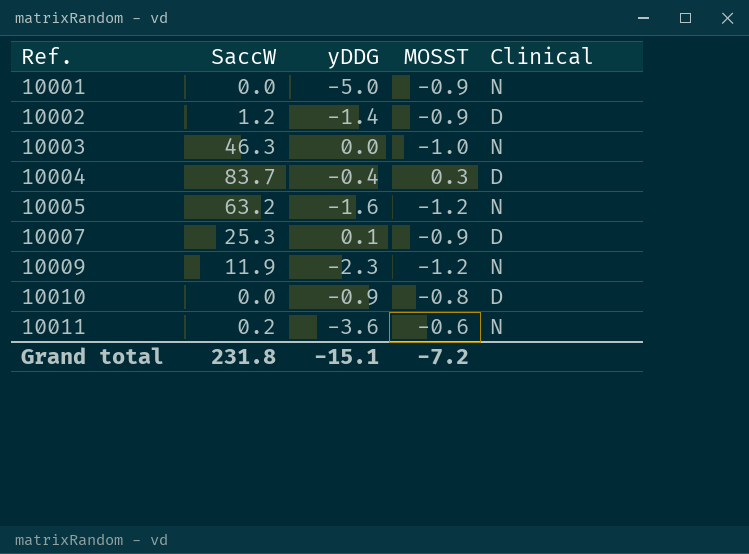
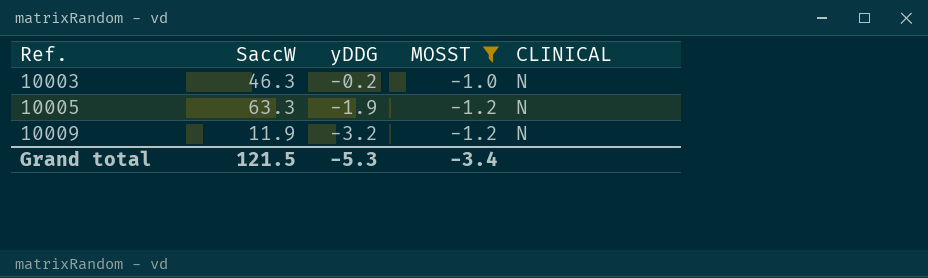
filter: none -> MOSST <= -1.0
column name: Clinical -> CLINICAL
10003 | yDDG: 0.0 -> -0.2
10005 | SaccW: 63.2 -> 63.3
10005 | yDDG: -1.6 -> -1.9
10009 | yDDG: -2.3 -> -3.2
Grand total | SaccW: 231.8 -> 121.5
Grand total | yDDG: -15.1 -> -5.3
Grand total | MOSST: -7.2 -> -3.4

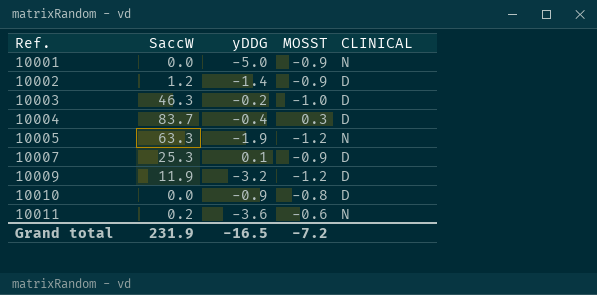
filter: MOSST <= -1.0 -> none
10003 | CLINICAL: N -> D
10009 | CLINICAL: N -> D
Grand total | SaccW: 121.5 -> 231.9
Grand total | yDDG: -5.3 -> -16.5
Grand total | MOSST: -3.4 -> -7.2

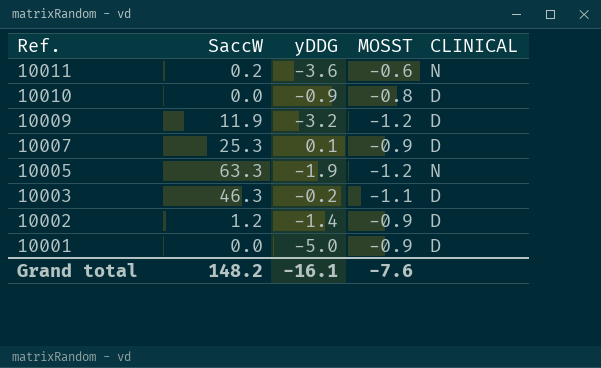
row order: Ref. ascending -> Ref. descending
row 10004: 83.7 | -0.4 | 0.3 | D -> none
10003 | MOSST: -1.0 -> -1.1
10001 | CLINICAL: N -> D
Grand total | SaccW: 231.9 -> 148.2
Grand total | yDDG: -16.5 -> -16.1
Grand total | MOSST: -7.2 -> -7.6

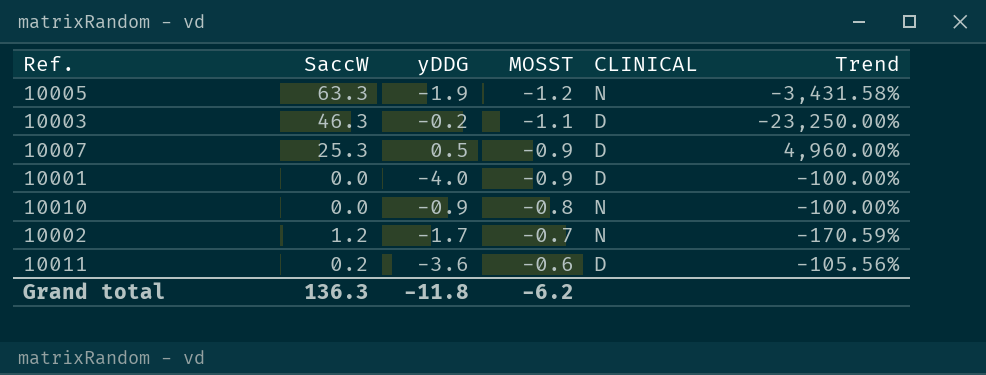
row order: Ref. descending -> MOSST ascending
column Trend | formula: none -> ([SaccW] - [yDDG]) / [yDDG]
row 10009: 11.9 | -3.2 | -1.2 | D -> none
10007 | yDDG: 0.1 -> 0.5
10001 | yDDG: -5.0 -> -4.0
10010 | CLINICAL: D -> N
10002 | yDDG: -1.4 -> -1.7
10002 | MOSST: -0.9 -> -0.7
10002 | CLINICAL: D -> N
10011 | CLINICAL: N -> D
Grand total | SaccW: 148.2 -> 136.3
Grand total | yDDG: -16.1 -> -11.8
Grand total | MOSST: -7.6 -> -6.2

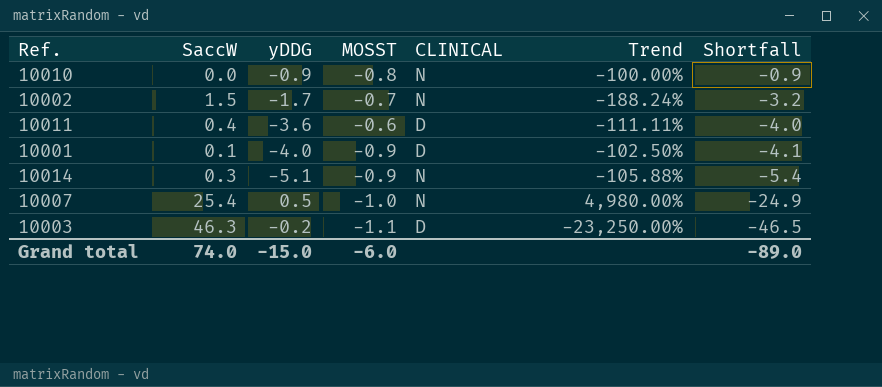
row order: MOSST ascending -> Shortfall descending
column Shortfall | formula: none -> [yDDG] - [SaccW]
row 10005: 63.3 | -1.9 | -1.2 | N | -3,431.58% -> none
10002 | SaccW: 1.2 -> 1.5
10002 | Trend: -170.59% -> -188.24%
10011 | SaccW: 0.2 -> 0.4
10011 | Trend: -105.56% -> -111.11%
10001 | SaccW: 0.0 -> 0.1
10001 | Trend: -100.00% -> -102.50%
row 10014: none -> 0.3 | -5.1 | -0.9 | N | -105.88% | -5.4
10007 | SaccW: 25.3 -> 25.4
10007 | MOSST: -0.9 -> -1.0
10007 | CLINICAL: D -> N
10007 | Trend: 4,960.00% -> 4,980.00%
Grand total | SaccW: 136.3 -> 74.0
Grand total | yDDG: -11.8 -> -15.0
Grand total | MOSST: -6.2 -> -6.0

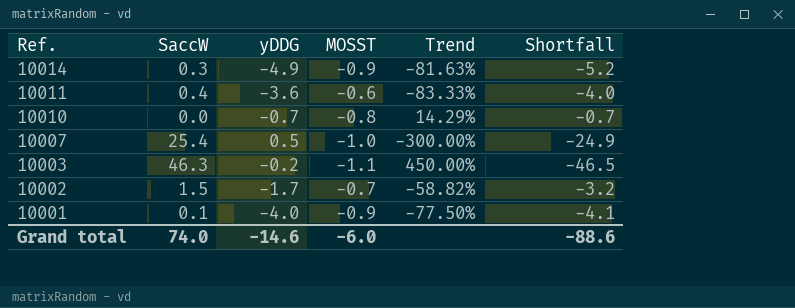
row order: Shortfall descending -> Ref. descending
column CLINICAL | position: 5 -> none
column Trend | formula: ([SaccW] - [yDDG]) / [yDDG] -> ([MOSST] - [yDDG]) / [yDDG]
10014 | yDDG: -5.1 -> -4.9
10014 | Shortfall: -5.4 -> -5.2
10010 | yDDG: -0.9 -> -0.7
10010 | Shortfall: -0.9 -> -0.7
Grand total | yDDG: -15.0 -> -14.6
Grand total | Shortfall: -89.0 -> -88.6

